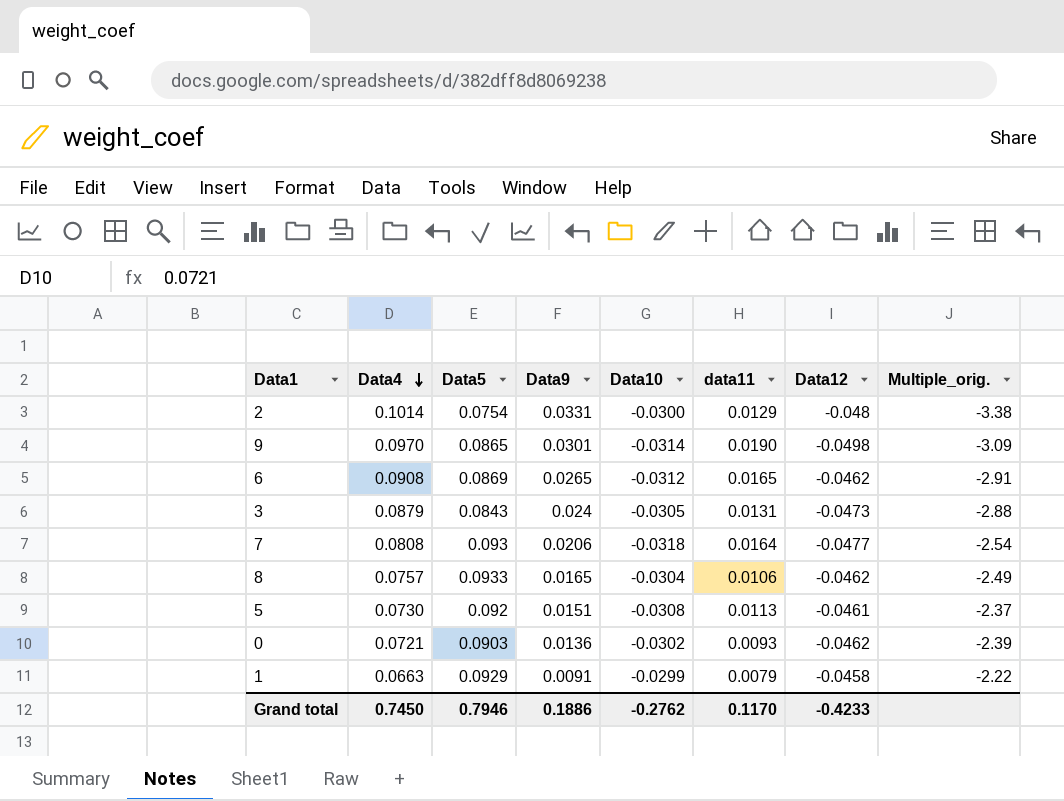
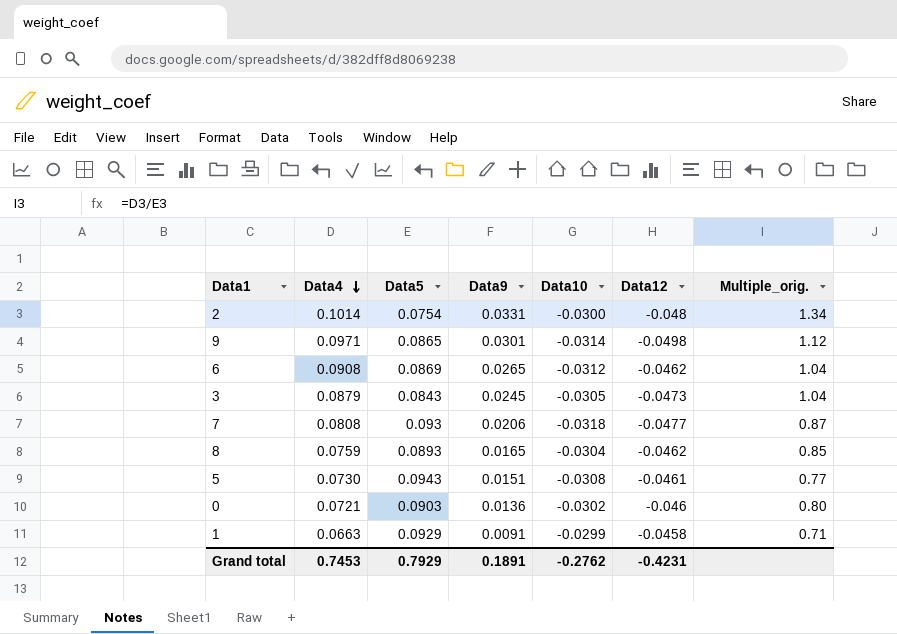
column data11 | position: 6 -> none
column Multiple_orig. | formula: [Data4] / [Data10] -> [Data4] / [Data5]
9 | Data4: 0.0970 -> 0.0971
3 | Data9: 0.024 -> 0.0245
8 | Data4: 0.0757 -> 0.0759
8 | Data5: 0.0933 -> 0.0893
5 | Data5: 0.092 -> 0.0943
0 | Data12: -0.0462 -> -0.046
Grand total | Data4: 0.7450 -> 0.7453
Grand total | Data5: 0.7946 -> 0.7929
Grand total | Data9: 0.1886 -> 0.1891
Grand total | Data12: -0.4233 -> -0.4231

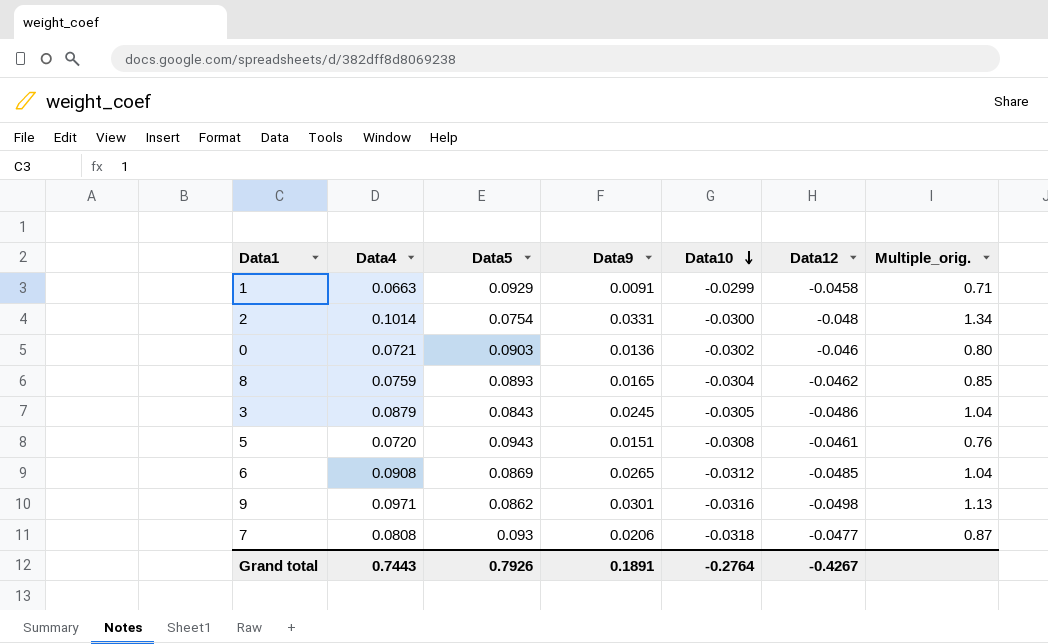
row order: Data4 descending -> Data10 descending
3 | Data12: -0.0473 -> -0.0486
5 | Data4: 0.0730 -> 0.0720
5 | Multiple_orig.: 0.77 -> 0.76
6 | Data12: -0.0462 -> -0.0485
9 | Data5: 0.0865 -> 0.0862
9 | Data10: -0.0314 -> -0.0316
9 | Multiple_orig.: 1.12 -> 1.13
Grand total | Data4: 0.7453 -> 0.7443
Grand total | Data5: 0.7929 -> 0.7926
Grand total | Data10: -0.2762 -> -0.2764
Grand total | Data12: -0.4231 -> -0.4267

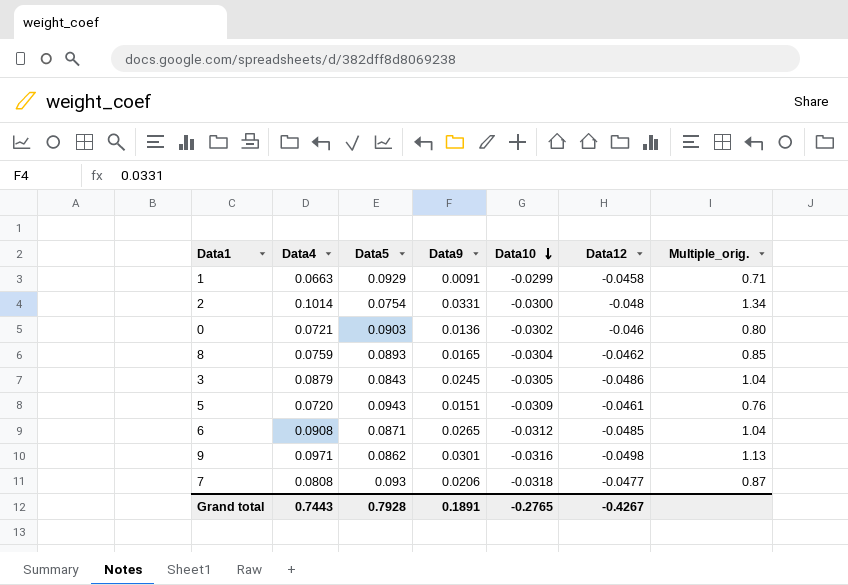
5 | Data10: -0.0308 -> -0.0309
6 | Data5: 0.0869 -> 0.0871
Grand total | Data5: 0.7926 -> 0.7928
Grand total | Data10: -0.2764 -> -0.2765

